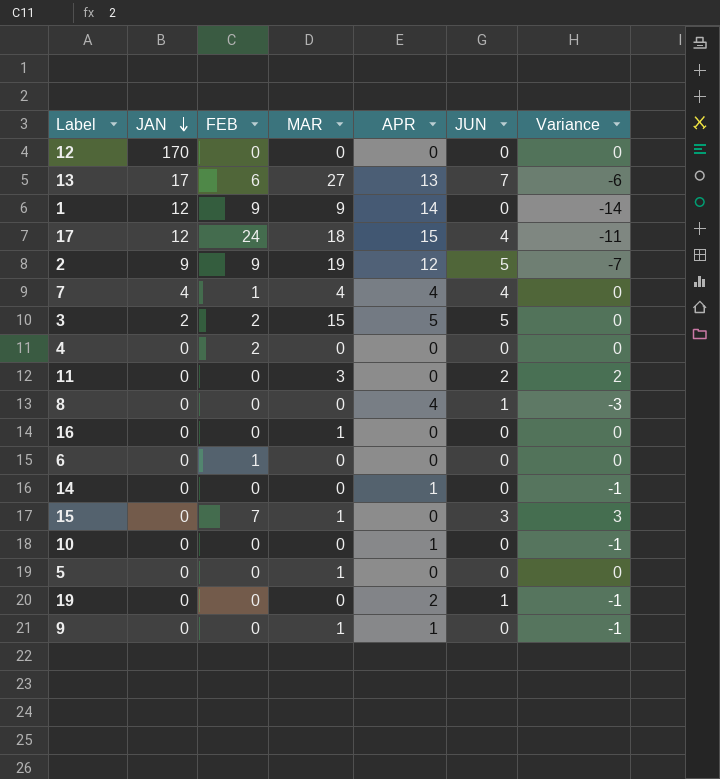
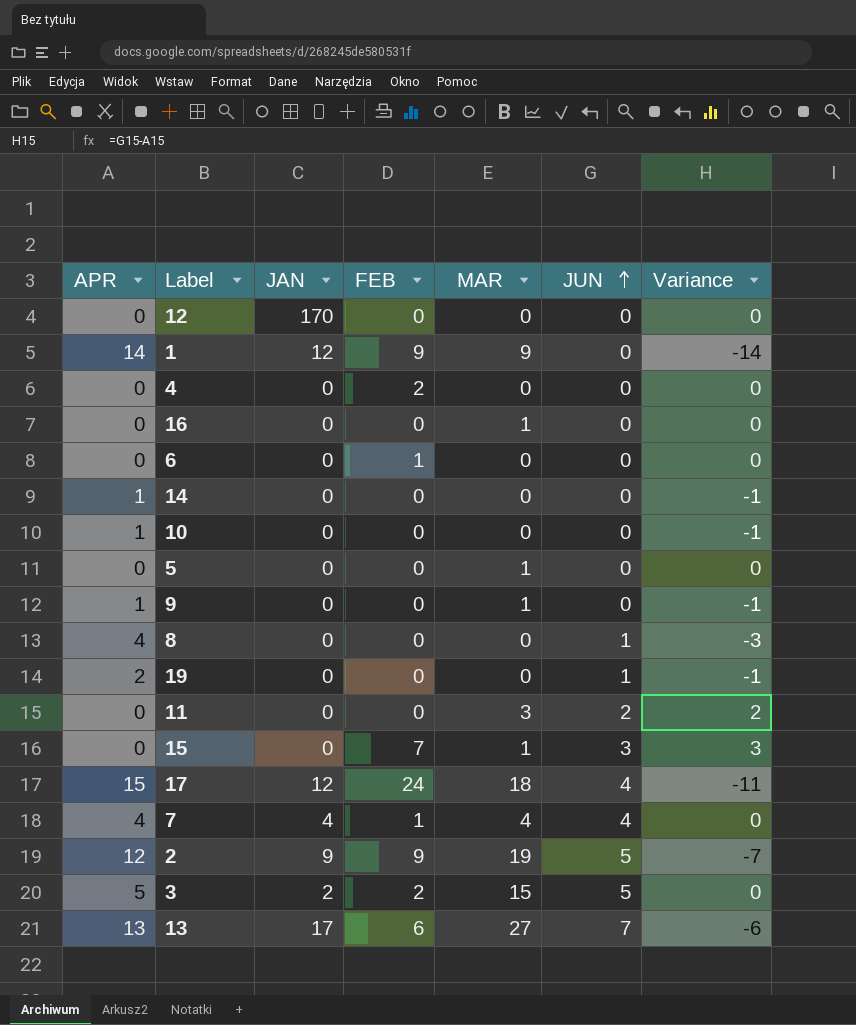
row order: JAN descending -> JUN ascending
column APR | position: 5 -> 1

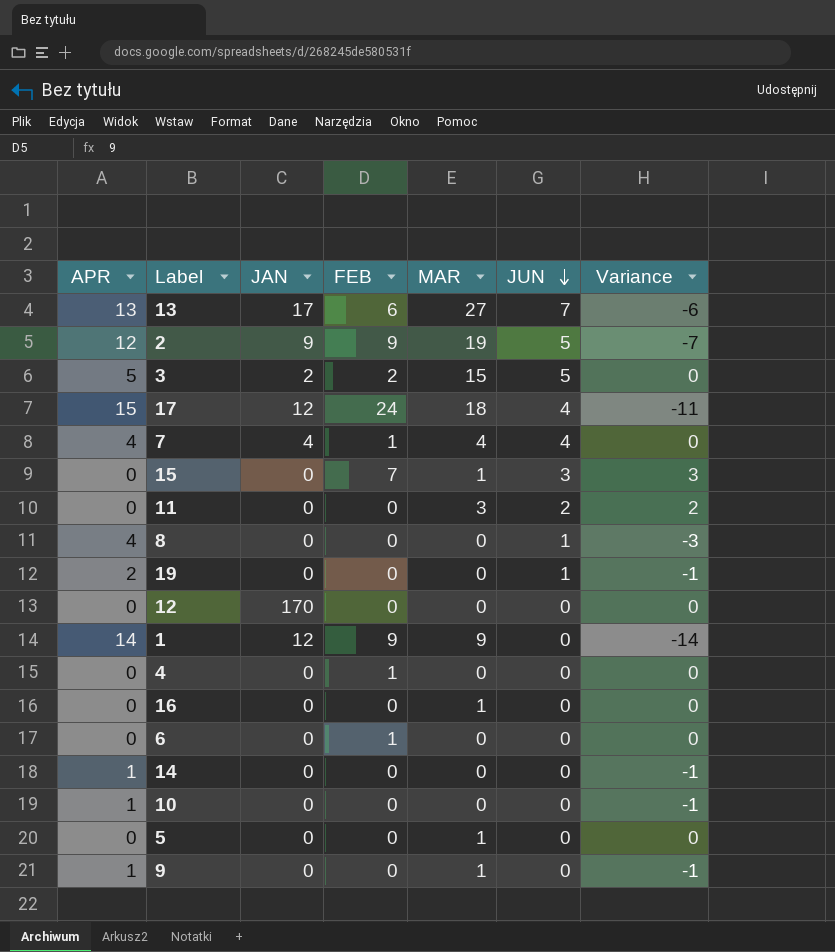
row order: JUN ascending -> JUN descending
4 | FEB: 2 -> 1

